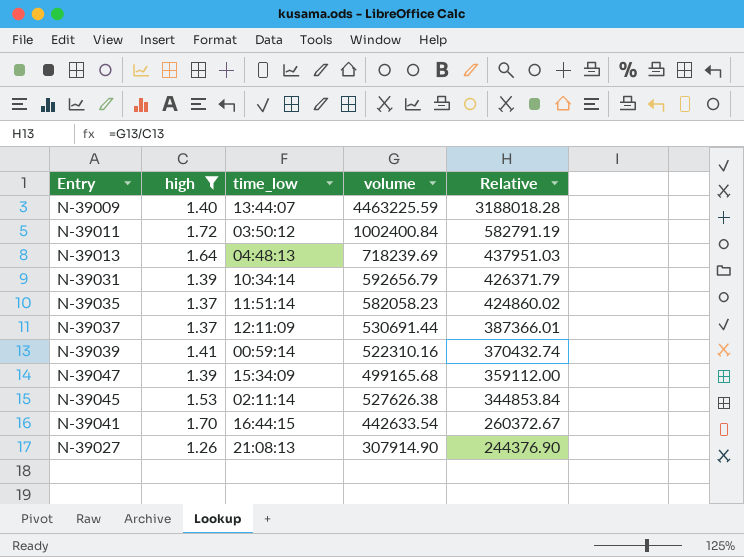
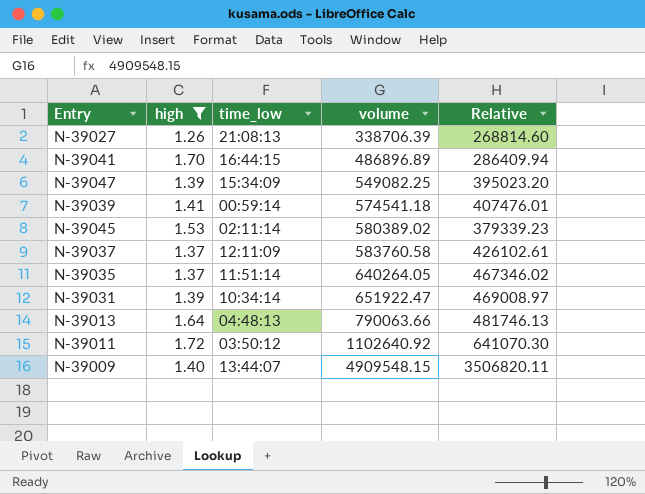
row order: Relative descending -> volume ascending
N-39027 | volume: 307914.90 -> 338706.39
N-39027 | Relative: 244376.90 -> 268814.60
N-39041 | volume: 442633.54 -> 486896.89
N-39041 | Relative: 260372.67 -> 286409.94
N-39047 | volume: 499165.68 -> 549082.25
N-39047 | Relative: 359112.00 -> 395023.20
N-39039 | volume: 522310.16 -> 574541.18
N-39039 | Relative: 370432.74 -> 407476.01
N-39045 | volume: 527626.38 -> 580389.02
N-39045 | Relative: 344853.84 -> 379339.23
N-39037 | volume: 530691.44 -> 583760.58
N-39037 | Relative: 387366.01 -> 426102.61
N-39035 | volume: 582058.23 -> 640264.05
N-39035 | Relative: 424860.02 -> 467346.02
N-39031 | volume: 592656.79 -> 651922.47
N-39031 | Relative: 426371.79 -> 469008.97
N-39013 | volume: 718239.69 -> 790063.66
N-39013 | Relative: 437951.03 -> 481746.13
N-39011 | volume: 1002400.84 -> 1102640.92
N-39011 | Relative: 582791.19 -> 641070.30
N-39009 | volume: 4463225.59 -> 4909548.15
N-39009 | Relative: 3188018.28 -> 3506820.11

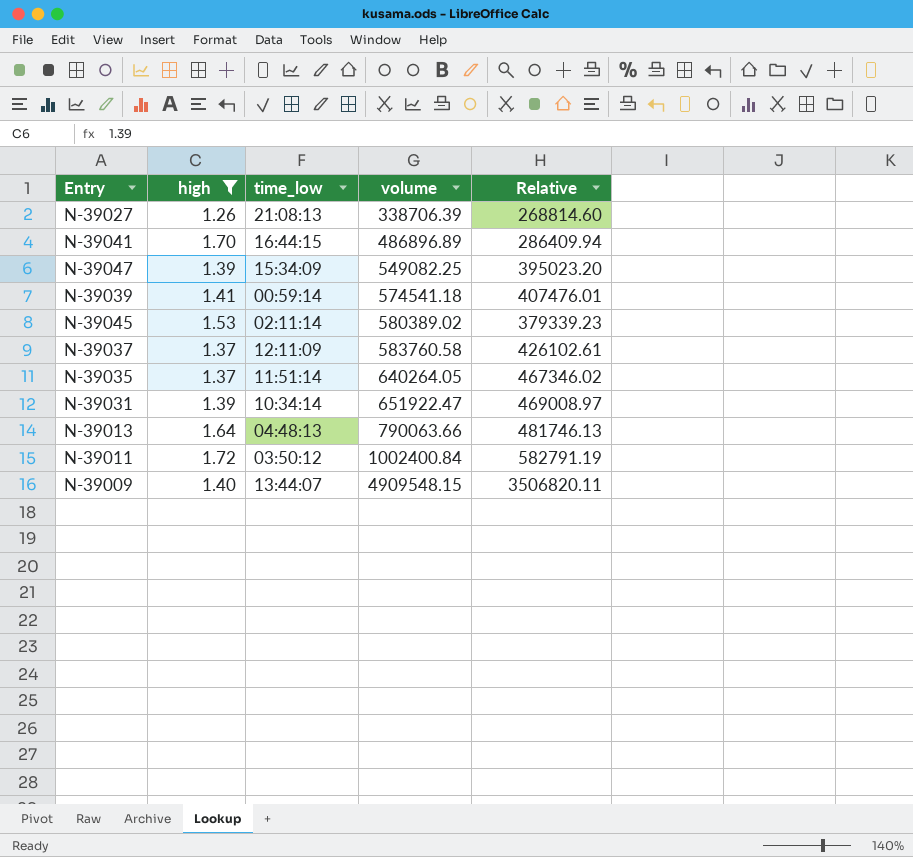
N-39011 | volume: 1102640.92 -> 1002400.84
N-39011 | Relative: 641070.30 -> 582791.19

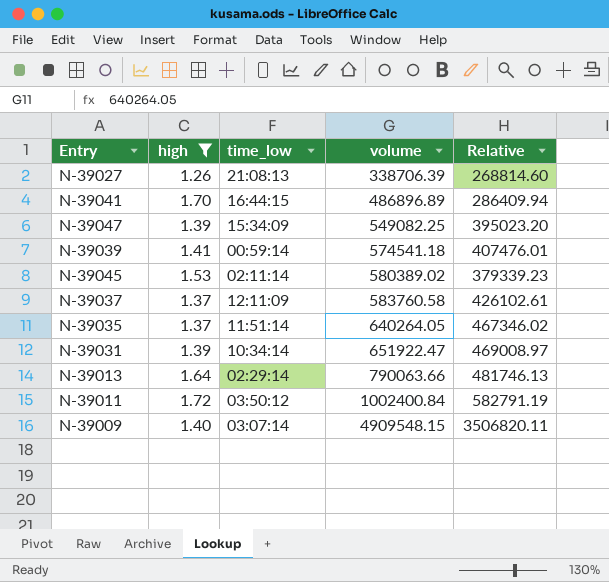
N-39013 | time_low: 04:48:13 -> 02:29:14
N-39009 | time_low: 13:44:07 -> 03:07:14

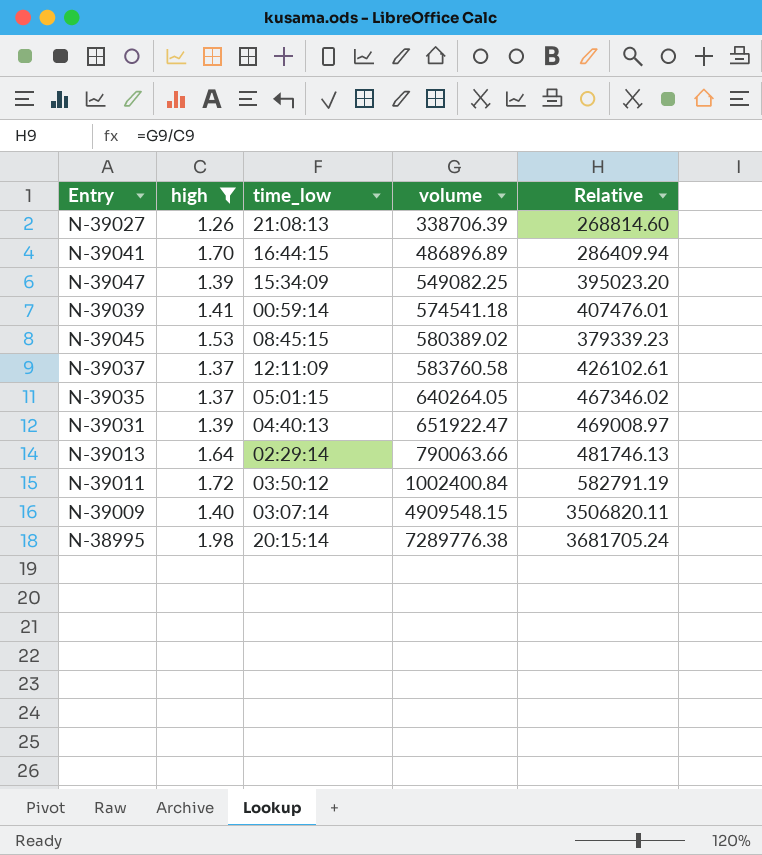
N-39045 | time_low: 02:11:14 -> 08:45:15
N-39035 | time_low: 11:51:14 -> 05:01:15
N-39031 | time_low: 10:34:14 -> 04:40:13
row N-38995: none -> 1.98 | 20:15:14 | 7289776.38 | 3681705.24

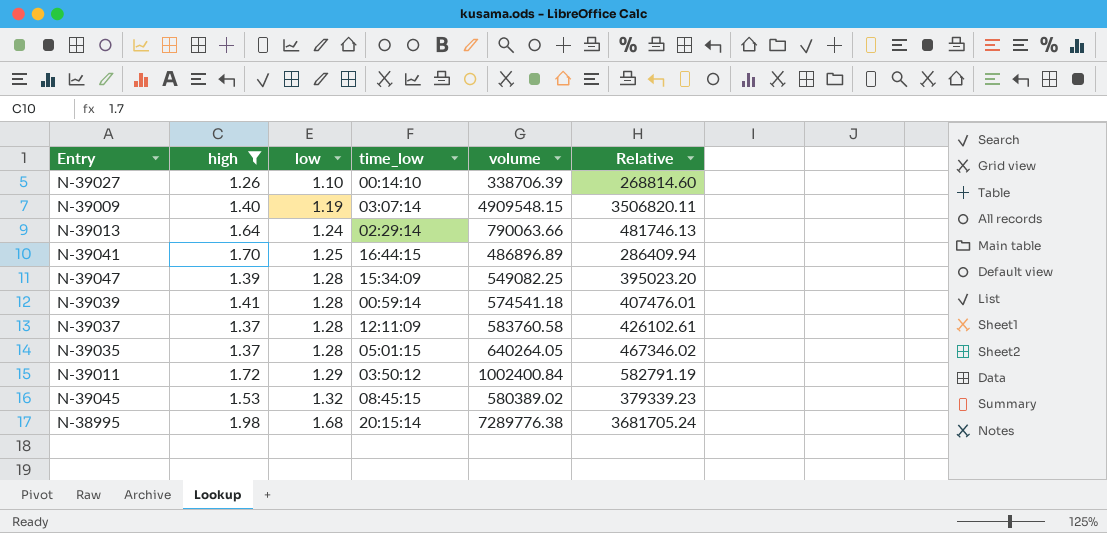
row order: volume ascending -> low ascending
column low | position: none -> 3
row N-39031: 1.39 | 04:40:13 | 651922.47 | 469008.97 -> none
N-39027 | time_low: 21:08:13 -> 00:14:10

